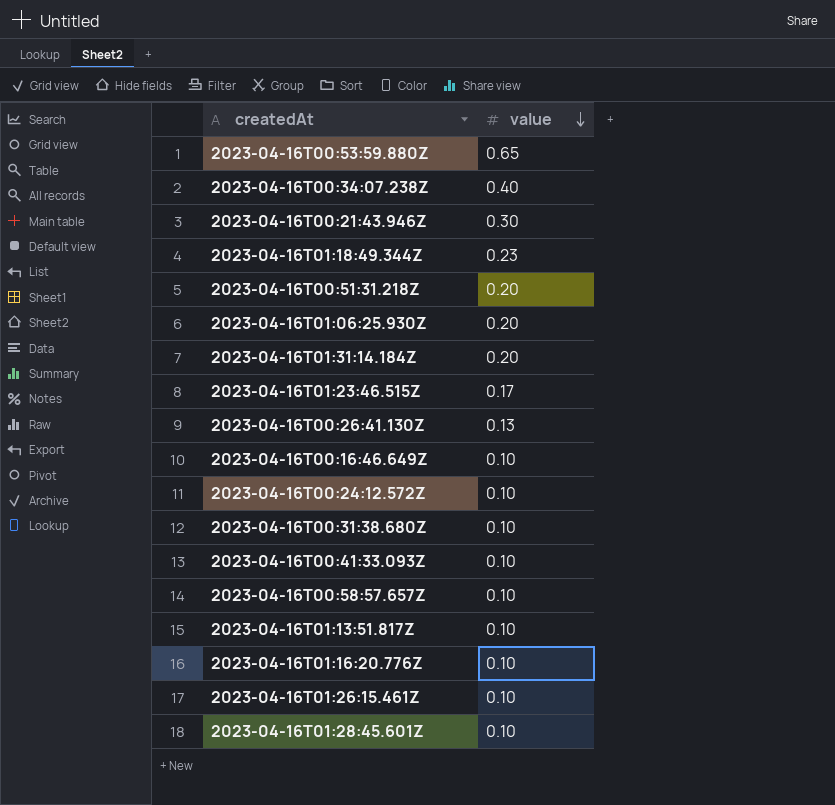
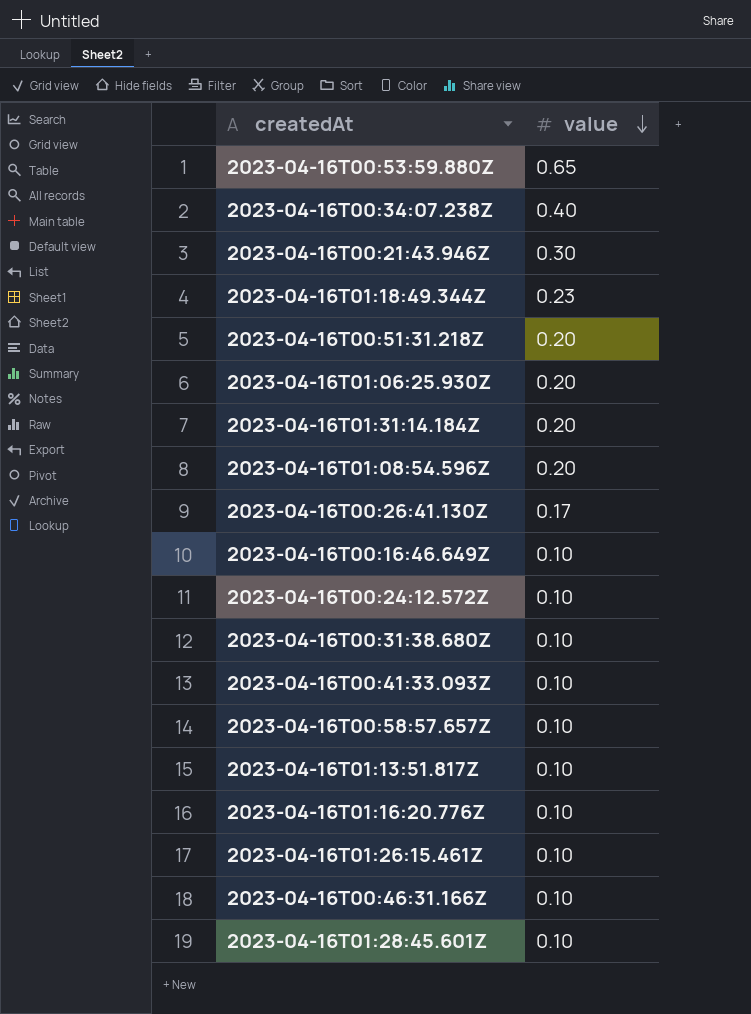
row 2023-04-16T01:23:46.515Z: 0.17 -> none
row 2023-04-16T01:08:54.596Z: none -> 0.20
2023-04-16T00:26:41.130Z | value: 0.13 -> 0.17
row 2023-04-16T00:46:31.166Z: none -> 0.10

